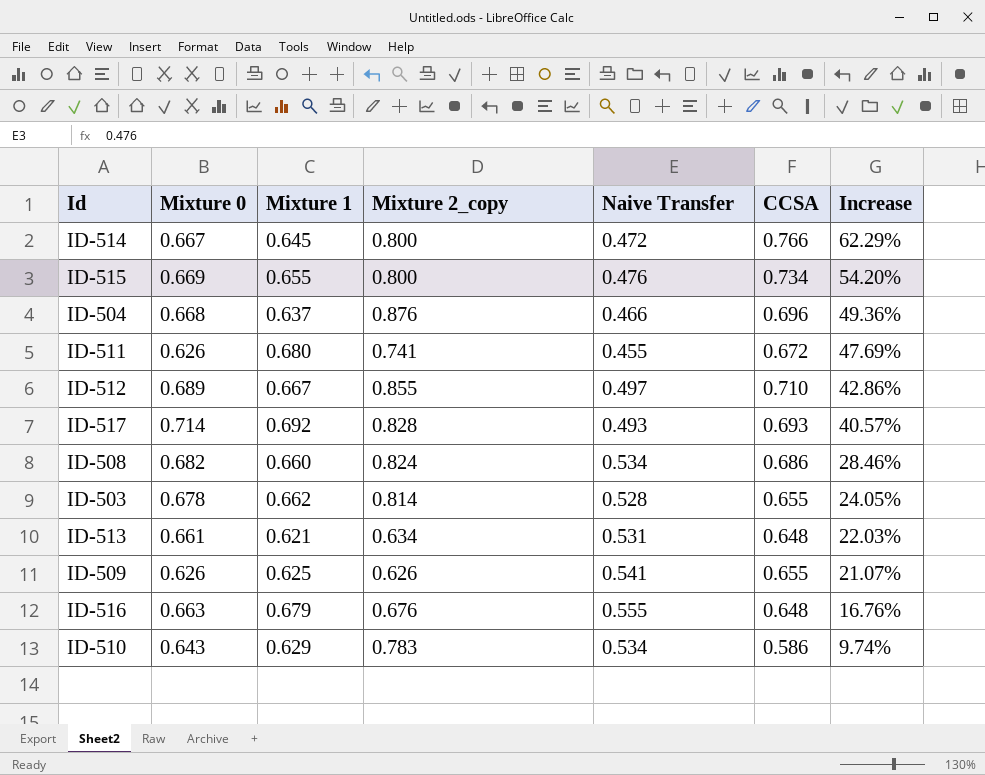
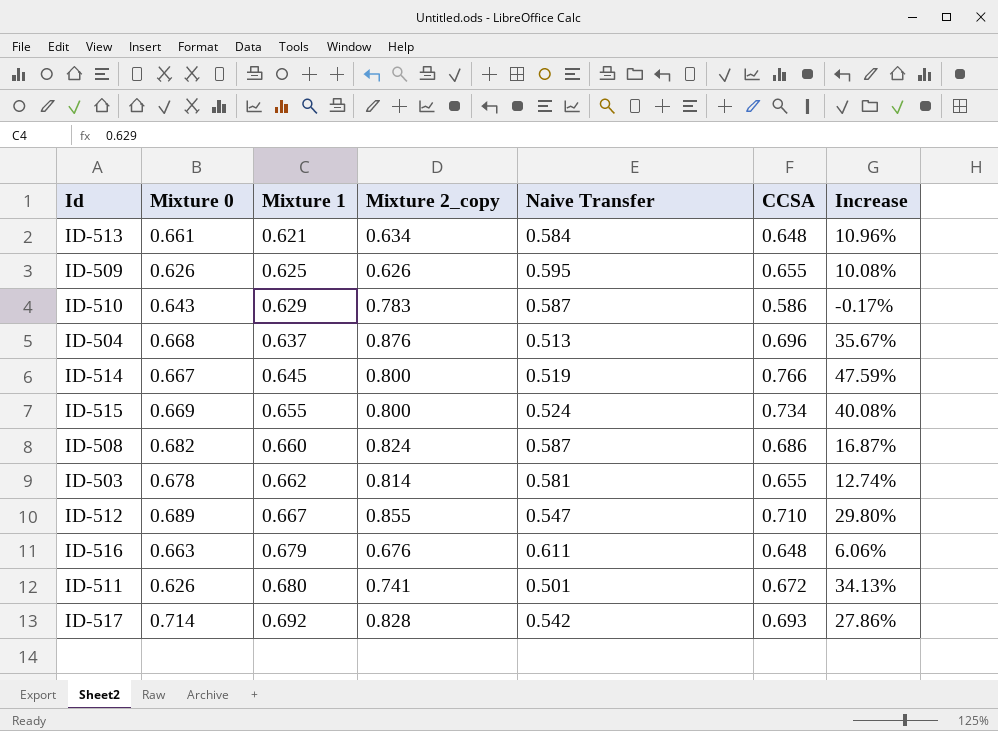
row order: Increase descending -> Mixture 1 ascending
ID-513 | Naive Transfer: 0.531 -> 0.584
ID-513 | Increase: 22.03% -> 10.96%
ID-509 | Naive Transfer: 0.541 -> 0.595
ID-509 | Increase: 21.07% -> 10.08%
ID-510 | Naive Transfer: 0.534 -> 0.587
ID-510 | Increase: 9.74% -> -0.17%
ID-504 | Naive Transfer: 0.466 -> 0.513
ID-504 | Increase: 49.36% -> 35.67%
ID-514 | Naive Transfer: 0.472 -> 0.519
ID-514 | Increase: 62.29% -> 47.59%
ID-515 | Naive Transfer: 0.476 -> 0.524
ID-515 | Increase: 54.20% -> 40.08%
ID-508 | Naive Transfer: 0.534 -> 0.587
ID-508 | Increase: 28.46% -> 16.87%
ID-503 | Naive Transfer: 0.528 -> 0.581
ID-503 | Increase: 24.05% -> 12.74%
ID-512 | Naive Transfer: 0.497 -> 0.547
ID-512 | Increase: 42.86% -> 29.80%
ID-516 | Naive Transfer: 0.555 -> 0.611
ID-516 | Increase: 16.76% -> 6.06%
ID-511 | Naive Transfer: 0.455 -> 0.501
ID-511 | Increase: 47.69% -> 34.13%
ID-517 | Naive Transfer: 0.493 -> 0.542
ID-517 | Increase: 40.57% -> 27.86%

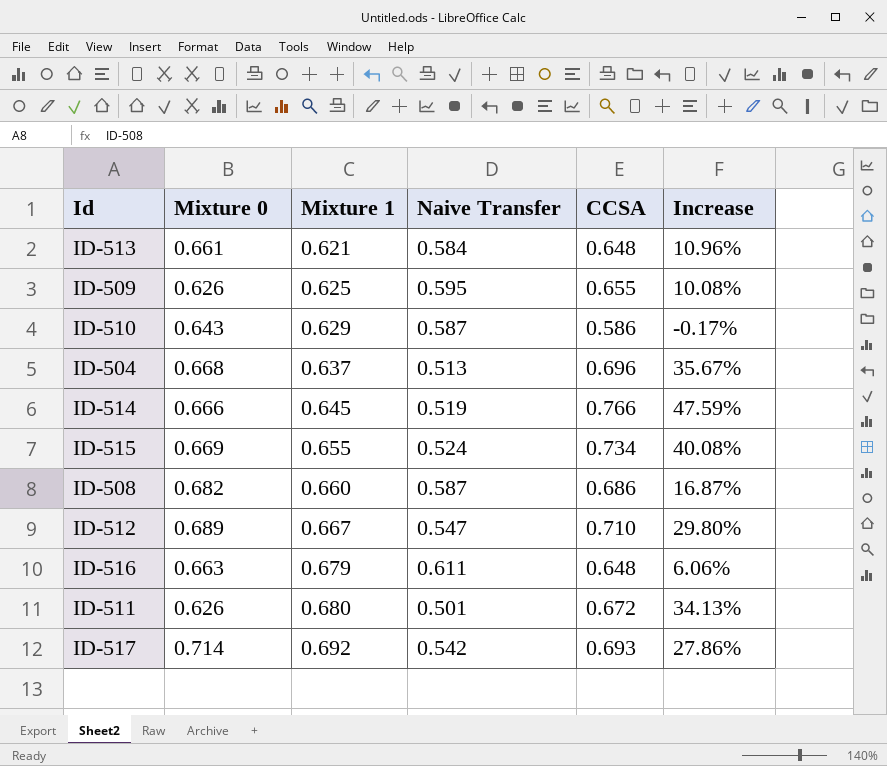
column Mixture 2_copy | position: 4 -> none
row ID-503: 0.678 | 0.662 | 0.814 | 0.581 | 0.655 | 12.74% -> none
ID-514 | Mixture 0: 0.667 -> 0.666

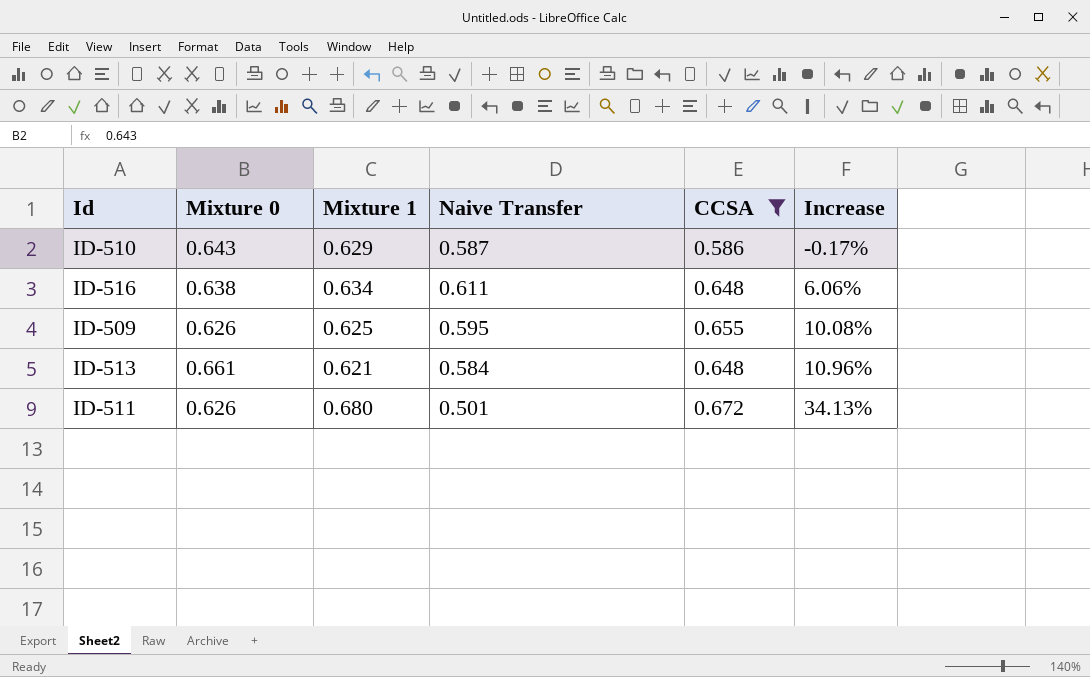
filter: none -> CCSA <= 0.672
row order: Mixture 1 ascending -> Increase ascending
ID-516 | Mixture 0: 0.663 -> 0.638
ID-516 | Mixture 1: 0.679 -> 0.634

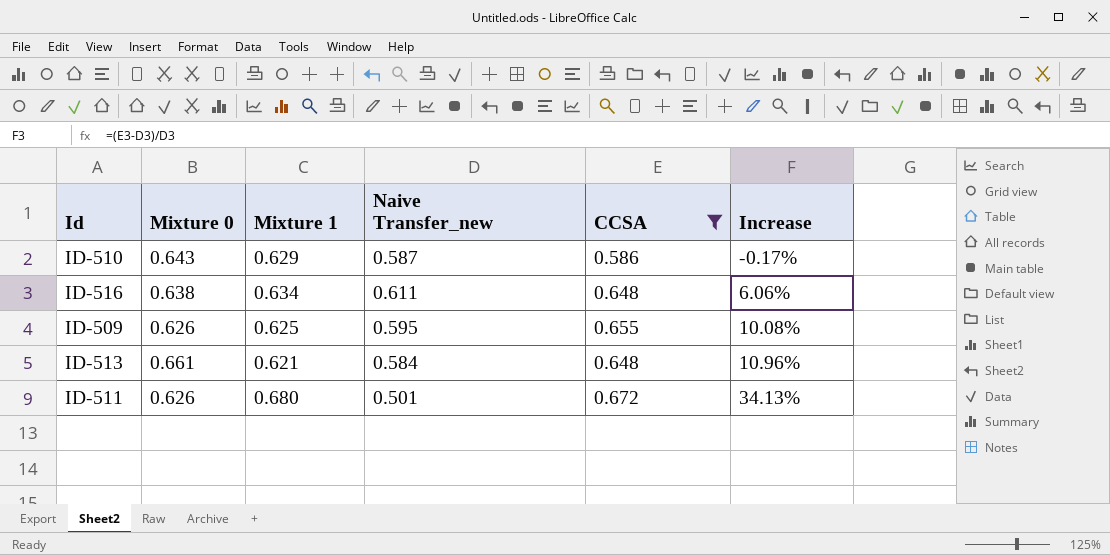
column name: Naive Transfer -> Naive Transfer_new

